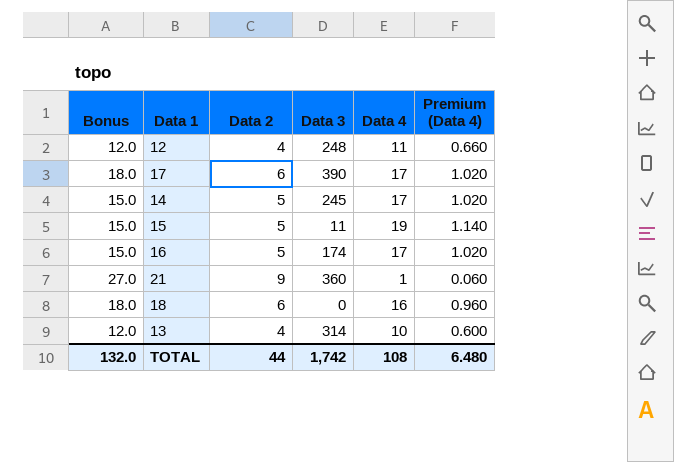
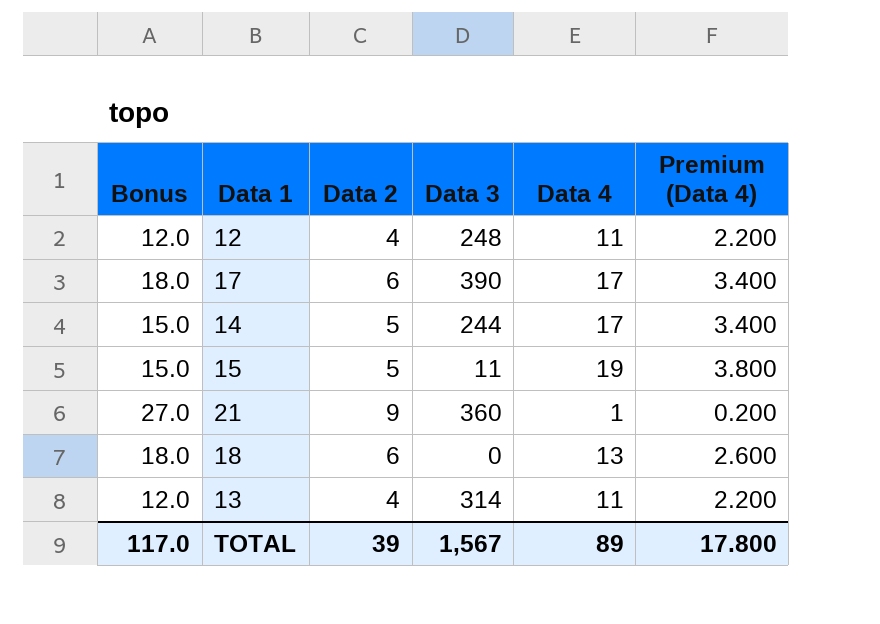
column Premium (Data 4) | formula: [Data 4] * 0.06 -> [Data 4] * 0.2
row 16: 15.0 | 5 | 174 | 17 | 1.020 -> none
14 | Data 3: 245 -> 244
18 | Data 4: 16 -> 13
13 | Data 4: 10 -> 11
TOTAL | Bonus: 132.0 -> 117.0
TOTAL | Data 2: 44 -> 39
TOTAL | Data 3: 1,742 -> 1,567
TOTAL | Data 4: 108 -> 89
TOTAL | Premium (Data 4): 6.480 -> 17.800

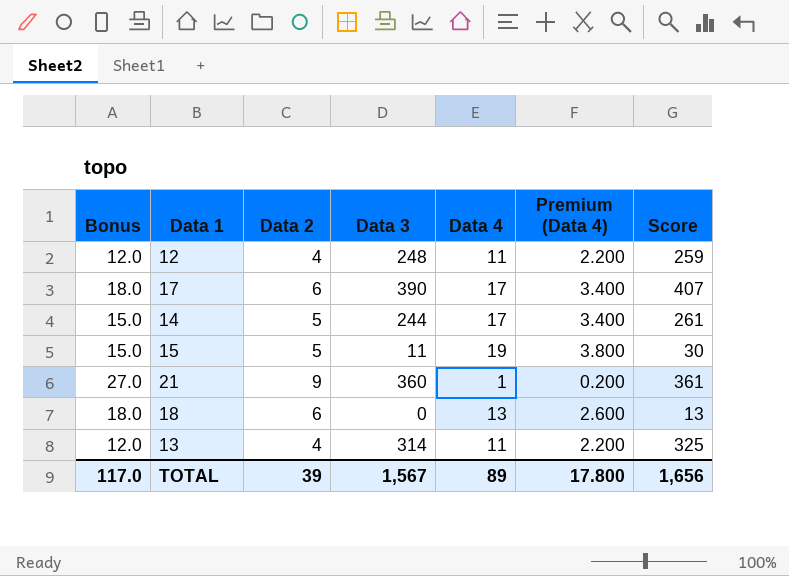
column Score | formula: none -> [Data 3] + [Data 4]

